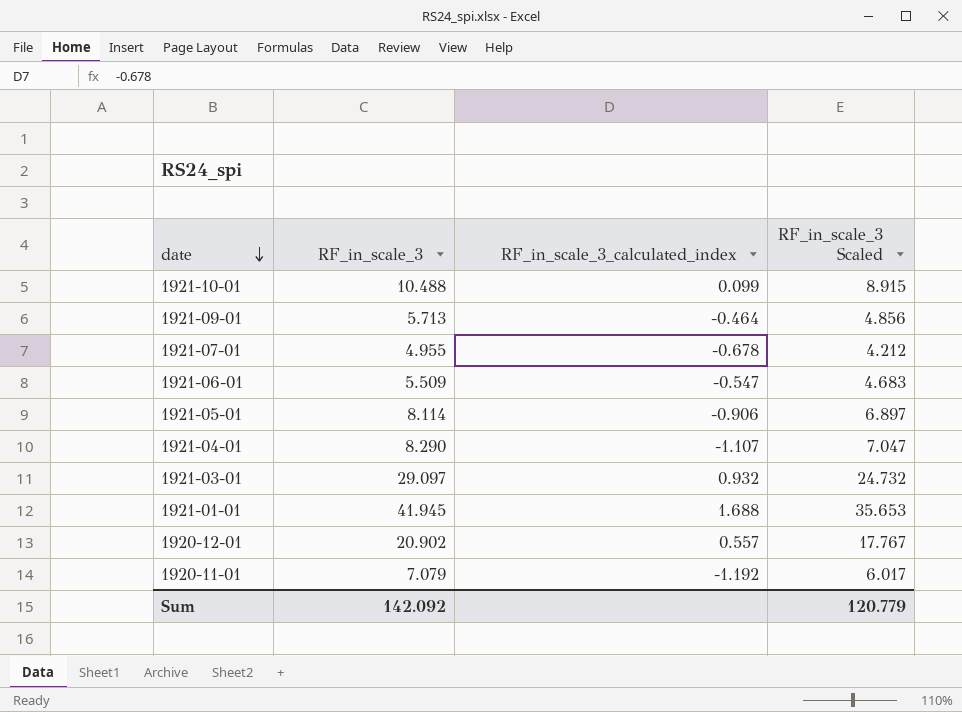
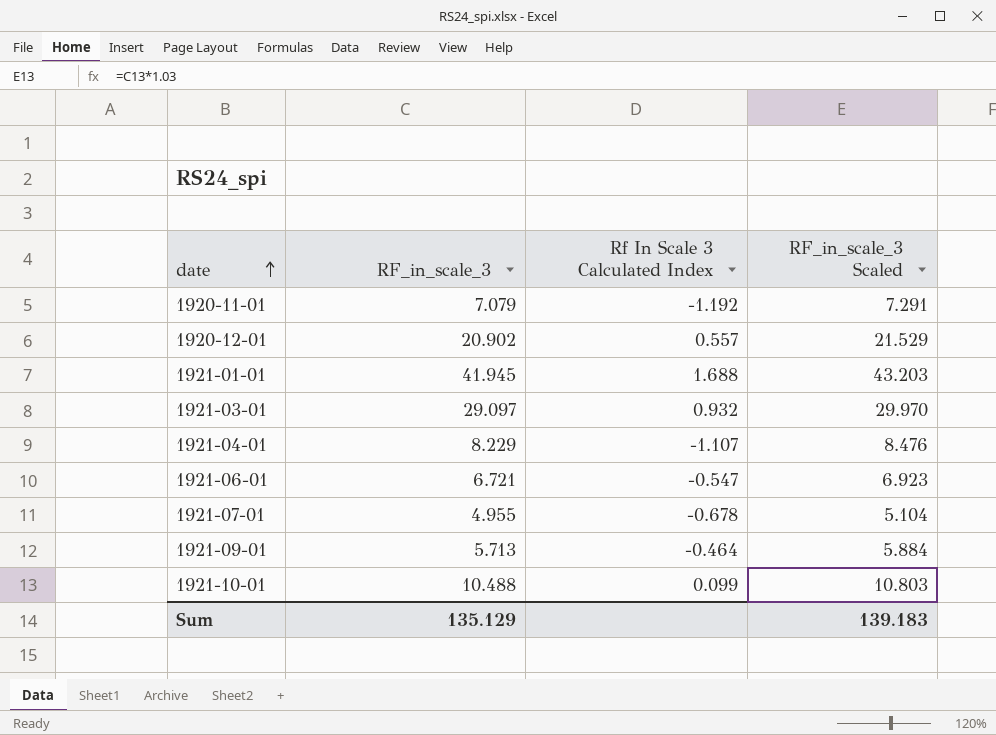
row order: date descending -> date ascending
column name: RF_in_scale_3_calculated_index -> Rf In Scale 3 Calculated Index
column RF_in_scale_3 Scaled | formula: [RF_in_scale_3] * 0.85 -> [RF_in_scale_3] * 1.03
row 1921-05-01: 8.114 | -0.906 | 6.897 -> none
1921-04-01 | RF_in_scale_3: 8.290 -> 8.229
1921-06-01 | RF_in_scale_3: 5.509 -> 6.721
Sum | RF_in_scale_3: 142.092 -> 135.129
Sum | RF_in_scale_3 Scaled: 120.779 -> 139.183

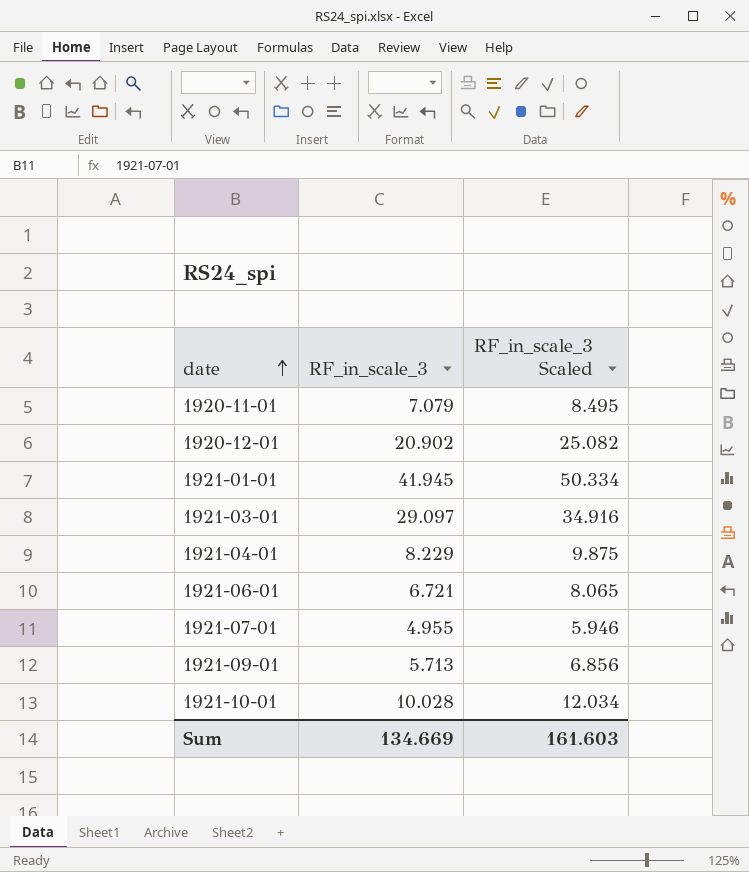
column Rf In Scale 3 Calculated Index | position: 3 -> none
column RF_in_scale_3 Scaled | formula: [RF_in_scale_3] * 1.03 -> [RF_in_scale_3] * 1.2
1921-10-01 | RF_in_scale_3: 10.488 -> 10.028
Sum | RF_in_scale_3: 135.129 -> 134.669
Sum | RF_in_scale_3 Scaled: 139.183 -> 161.603

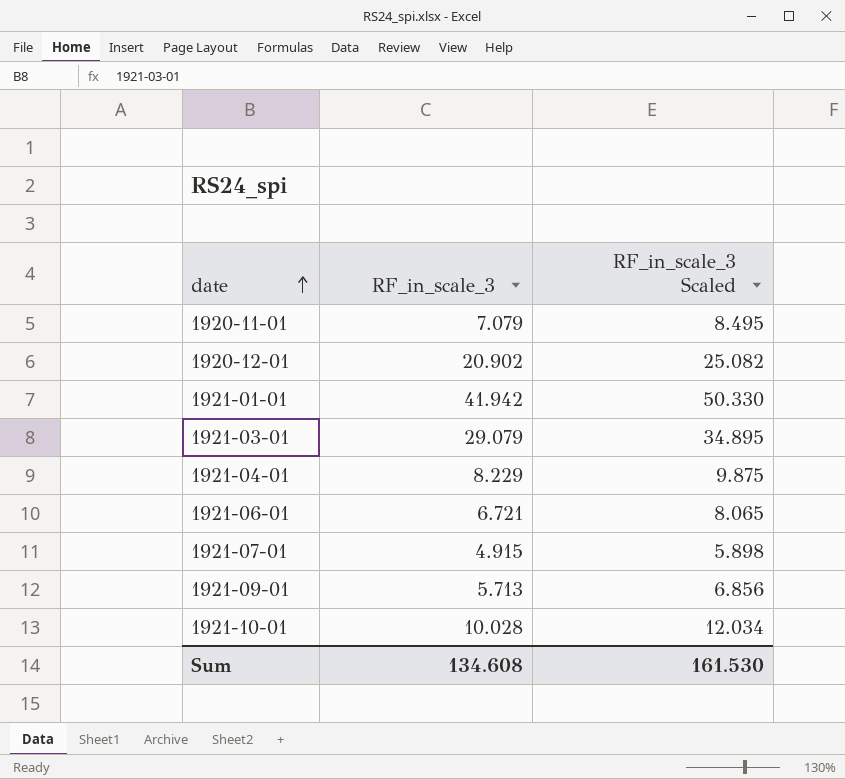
1921-01-01 | RF_in_scale_3: 41.945 -> 41.942
1921-01-01 | RF_in_scale_3 Scaled: 50.334 -> 50.330
1921-03-01 | RF_in_scale_3: 29.097 -> 29.079
1921-03-01 | RF_in_scale_3 Scaled: 34.916 -> 34.895
1921-07-01 | RF_in_scale_3: 4.955 -> 4.915
1921-07-01 | RF_in_scale_3 Scaled: 5.946 -> 5.898
Sum | RF_in_scale_3: 134.669 -> 134.608
Sum | RF_in_scale_3 Scaled: 161.603 -> 161.530

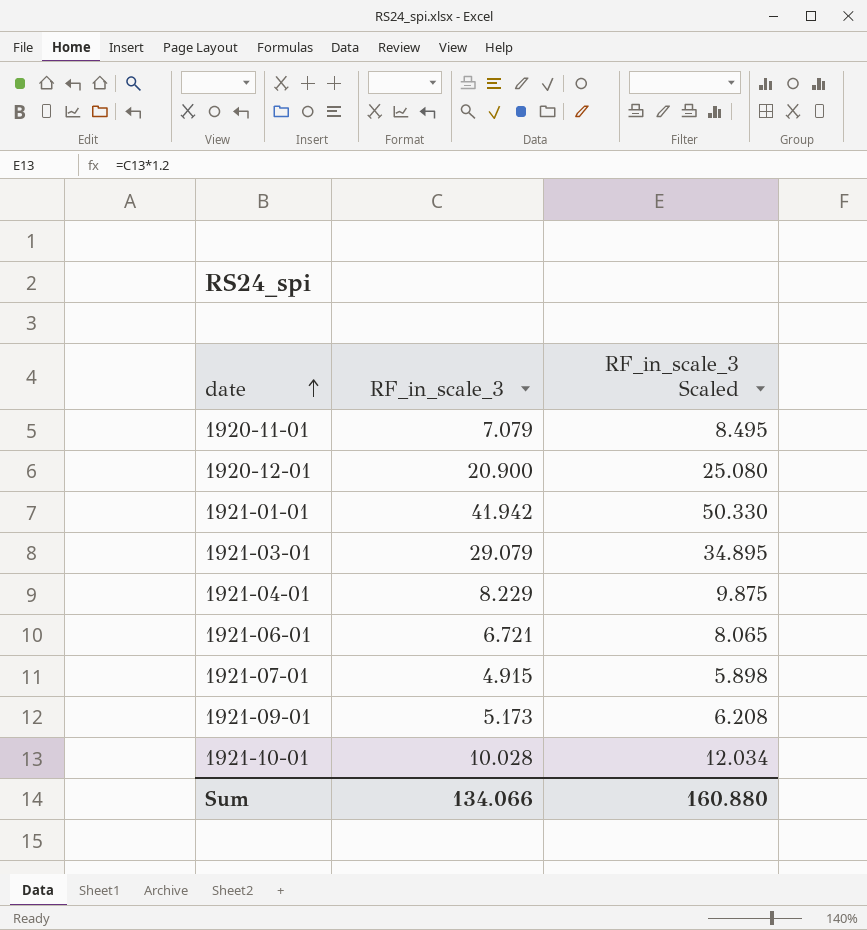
1920-12-01 | RF_in_scale_3: 20.902 -> 20.900
1920-12-01 | RF_in_scale_3 Scaled: 25.082 -> 25.080
1921-09-01 | RF_in_scale_3: 5.713 -> 5.173
1921-09-01 | RF_in_scale_3 Scaled: 6.856 -> 6.208
Sum | RF_in_scale_3: 134.608 -> 134.066
Sum | RF_in_scale_3 Scaled: 161.530 -> 160.880

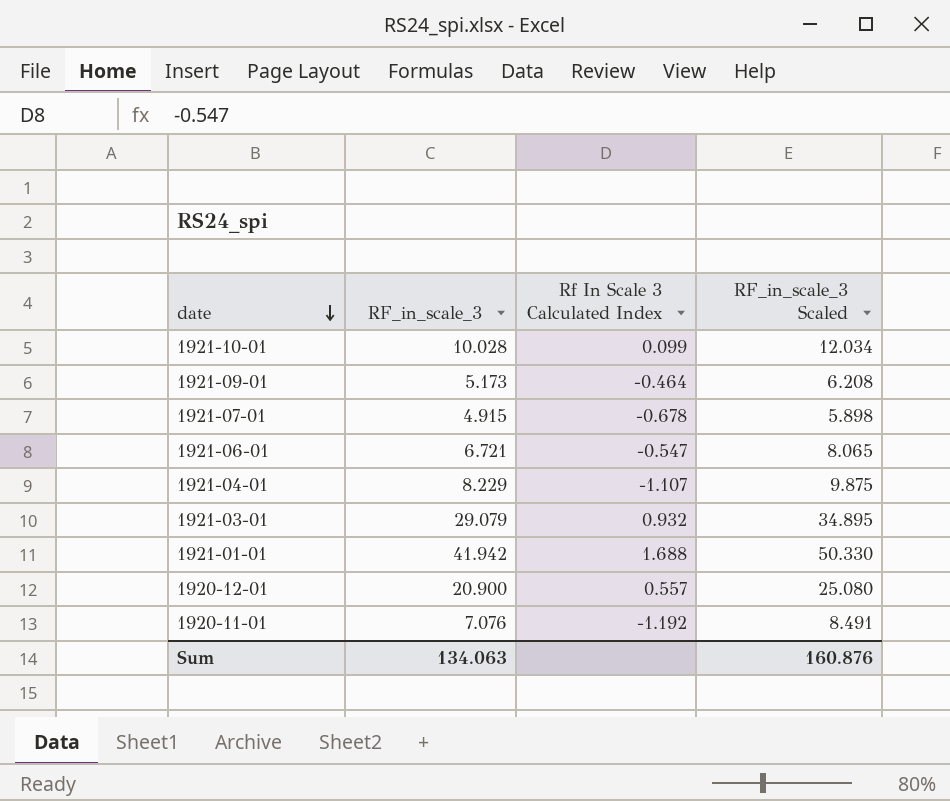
row order: date ascending -> date descending
column Rf In Scale 3 Calculated Index | position: none -> 3
1920-11-01 | RF_in_scale_3: 7.079 -> 7.076
1920-11-01 | RF_in_scale_3 Scaled: 8.495 -> 8.491
Sum | RF_in_scale_3: 134.066 -> 134.063
Sum | RF_in_scale_3 Scaled: 160.880 -> 160.876

